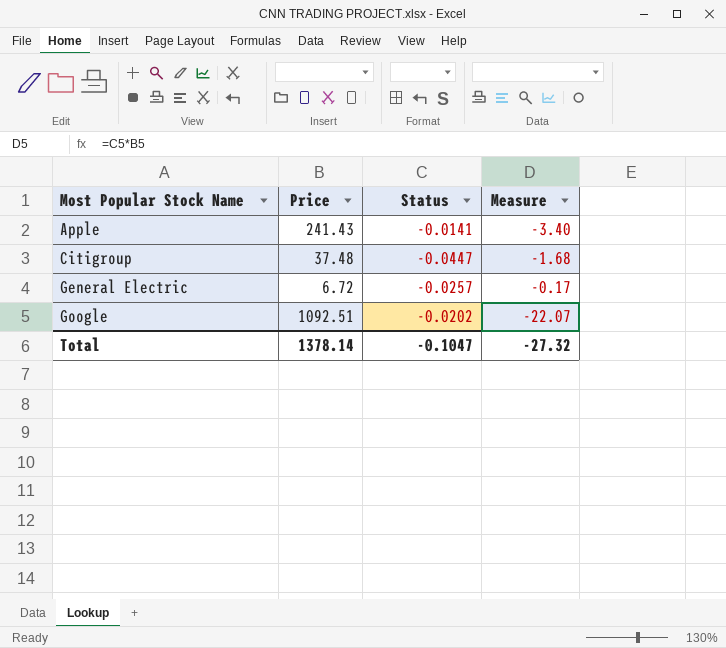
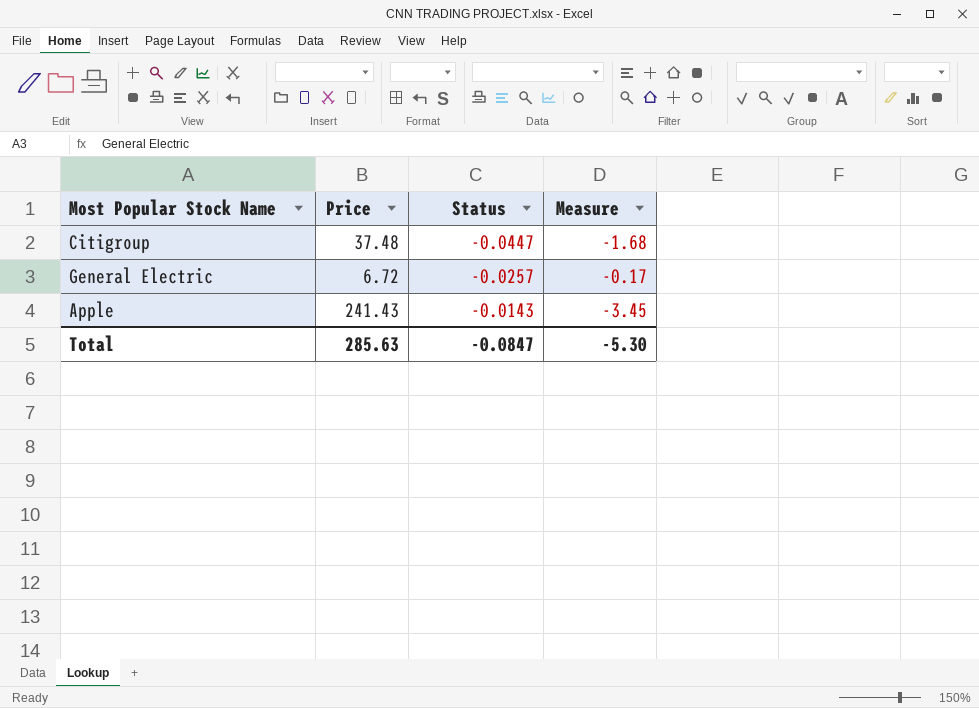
row order: Most Popular Stock Name ascending -> Status ascending
row Google: 1092.51 | -0.0202 | -22.07 -> none
Apple | Status: -0.0141 -> -0.0143
Apple | Measure: -3.40 -> -3.45
Total | Price: 1378.14 -> 285.63
Total | Status: -0.1047 -> -0.0847
Total | Measure: -27.32 -> -5.30

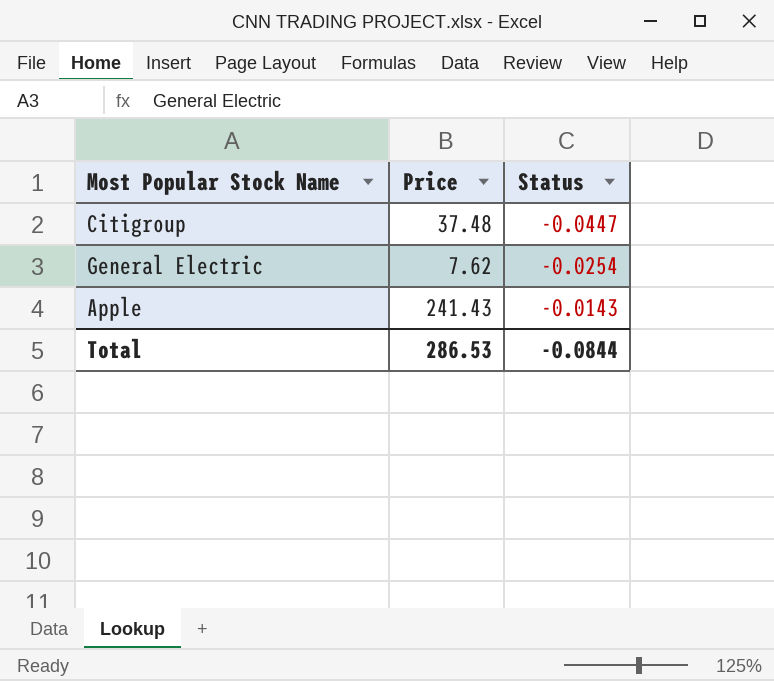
column Measure | formula: [Price] * [Status] -> none
General Electric | Price: 6.72 -> 7.62
General Electric | Status: -0.0257 -> -0.0254
Total | Price: 285.63 -> 286.53
Total | Status: -0.0847 -> -0.0844

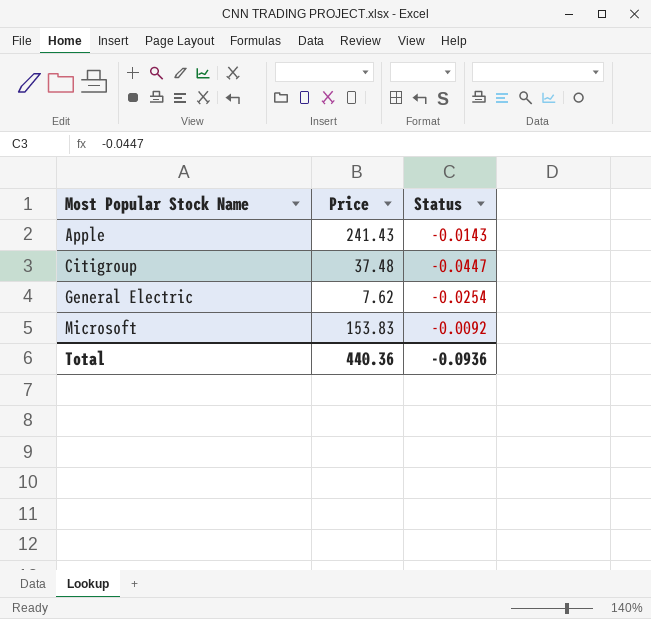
row order: Status ascending -> Most Popular Stock Name ascending
row Microsoft: none -> 153.83 | -0.0092
Total | Price: 286.53 -> 440.36
Total | Status: -0.0844 -> -0.0936

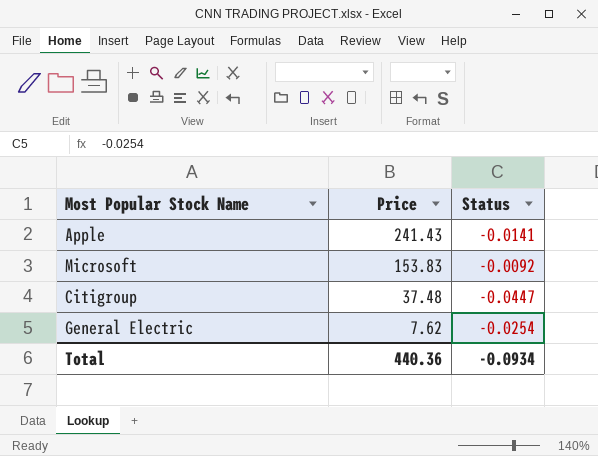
row order: Most Popular Stock Name ascending -> Price descending
Apple | Status: -0.0143 -> -0.0141
Total | Status: -0.0936 -> -0.0934

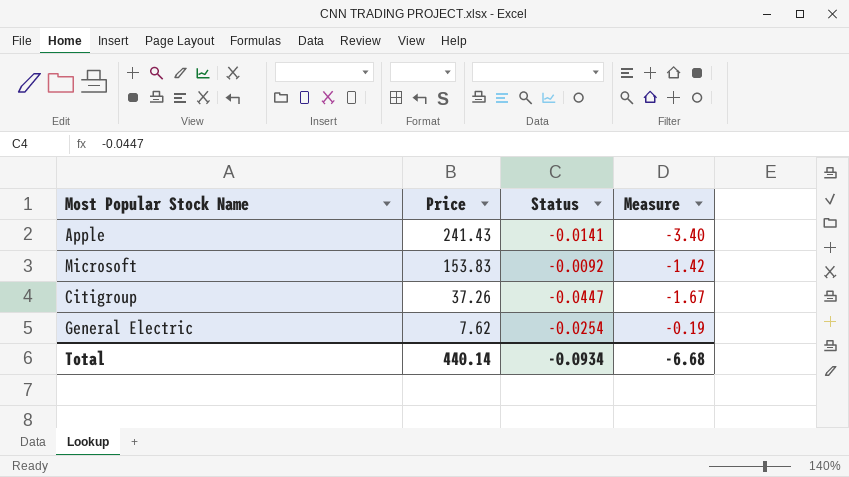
column Measure | formula: none -> [Price] * [Status]
Citigroup | Price: 37.48 -> 37.26
Total | Price: 440.36 -> 440.14

